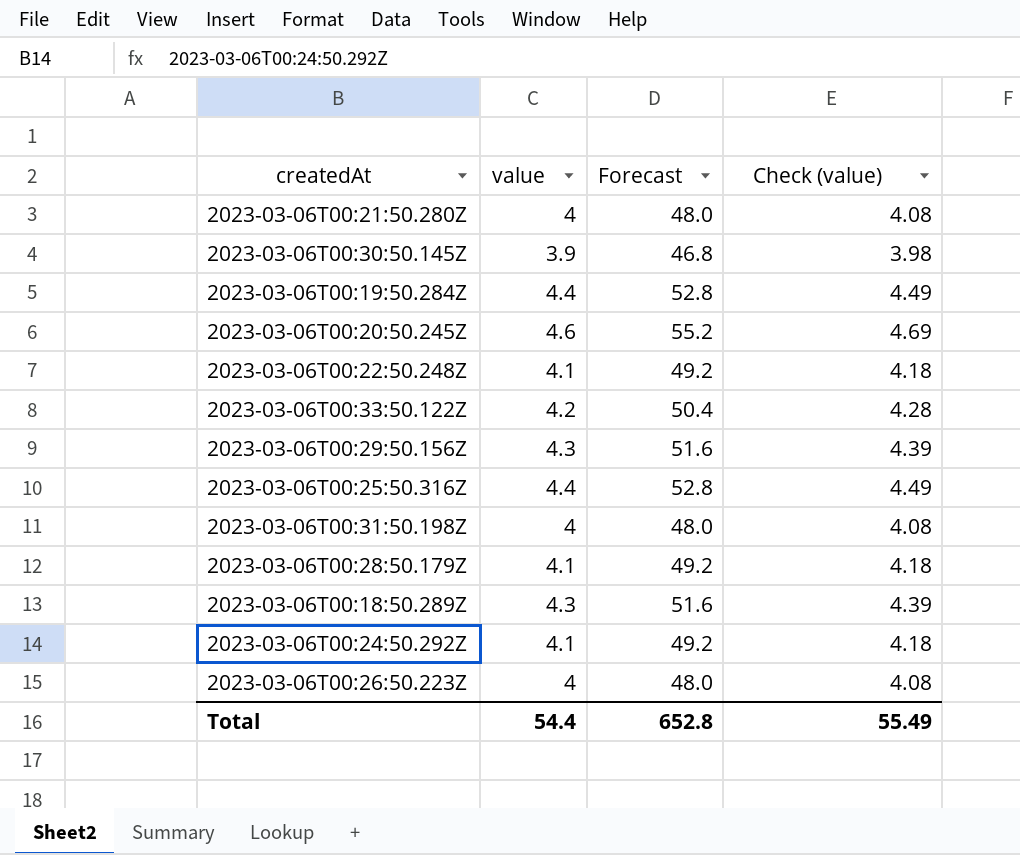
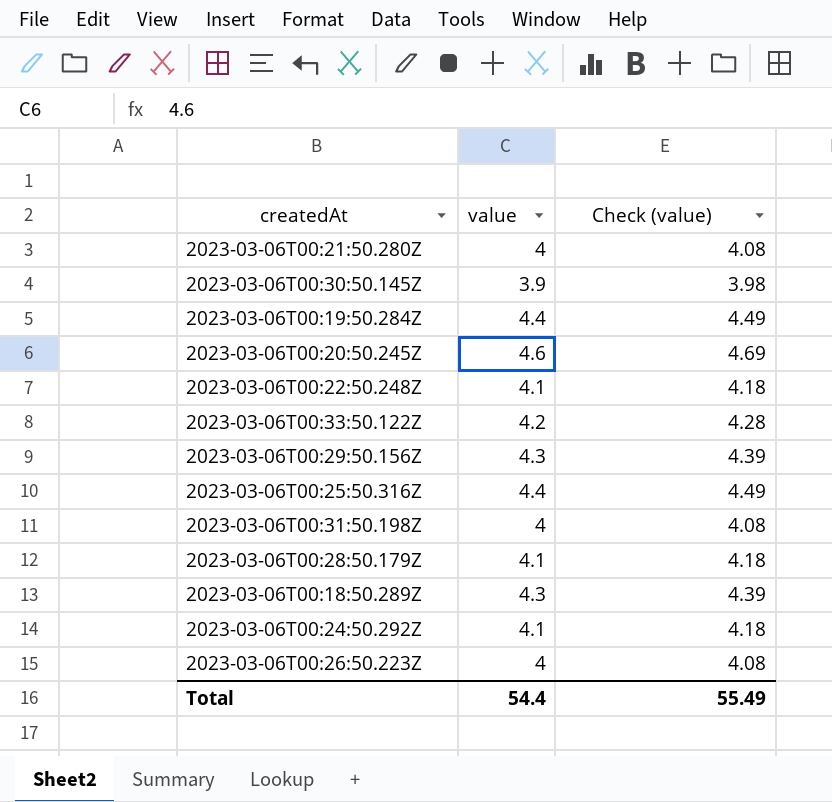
column Forecast | formula: [value] * 12 -> none

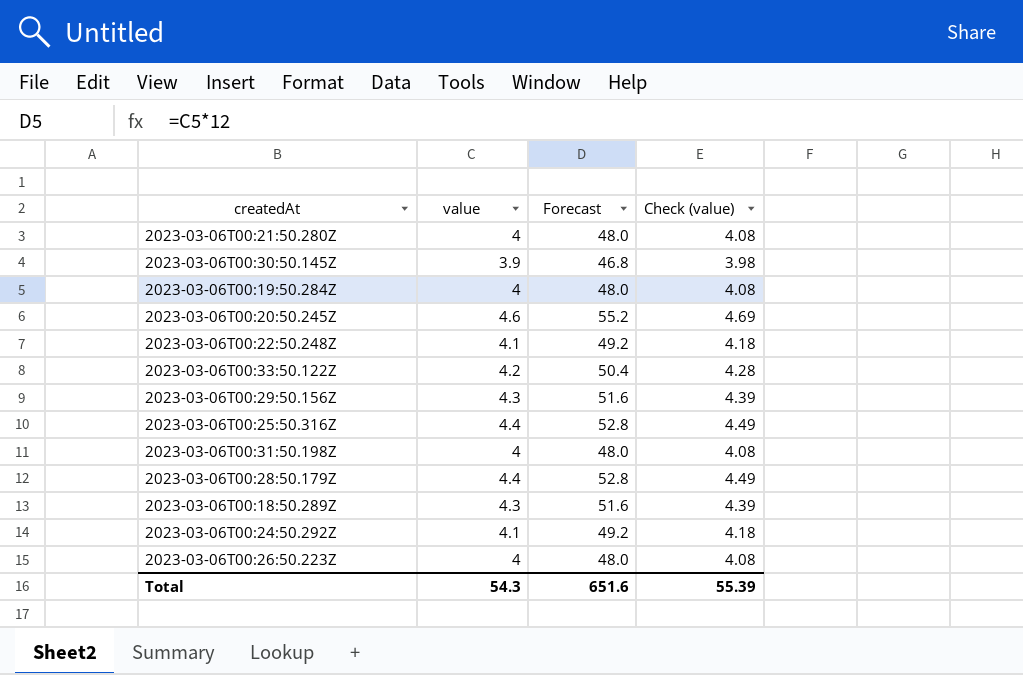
column Forecast | formula: none -> [value] * 12
2023-03-06T00:19:50.284Z | value: 4.4 -> 4
2023-03-06T00:19:50.284Z | Check (value): 4.49 -> 4.08
2023-03-06T00:28:50.179Z | value: 4.1 -> 4.4
2023-03-06T00:28:50.179Z | Check (value): 4.18 -> 4.49
Total | value: 54.4 -> 54.3
Total | Check (value): 55.49 -> 55.39

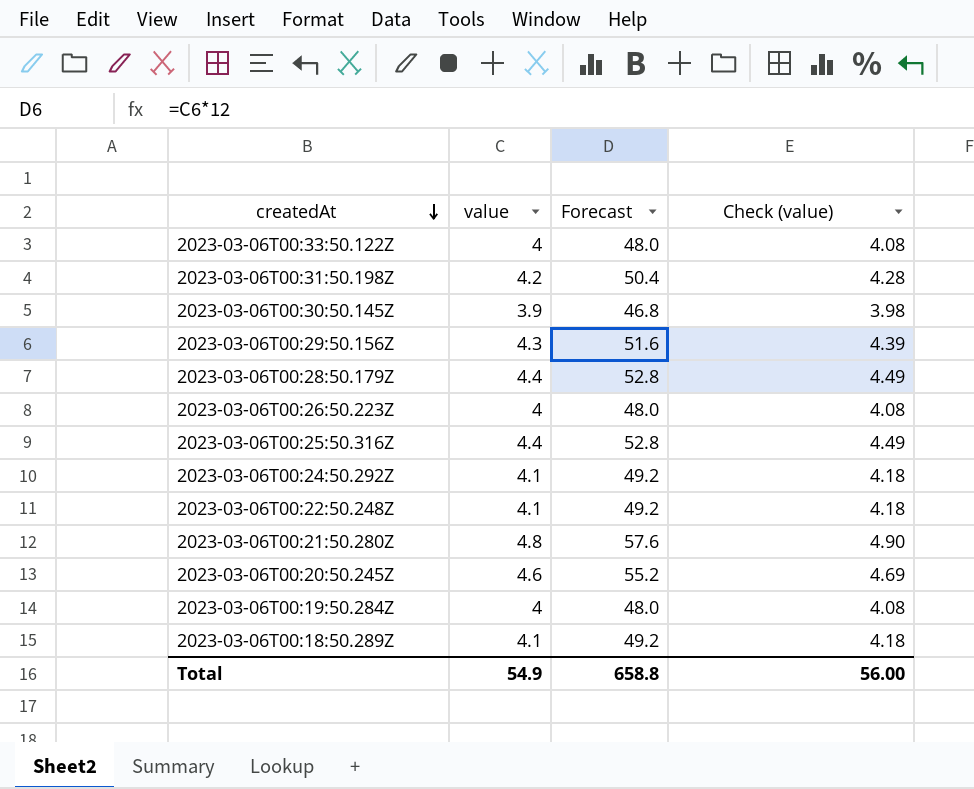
row order: none -> createdAt descending
2023-03-06T00:33:50.122Z | value: 4.2 -> 4
2023-03-06T00:33:50.122Z | Forecast: 50.4 -> 48.0
2023-03-06T00:33:50.122Z | Check (value): 4.28 -> 4.08
2023-03-06T00:31:50.198Z | value: 4 -> 4.2
2023-03-06T00:31:50.198Z | Forecast: 48.0 -> 50.4
2023-03-06T00:31:50.198Z | Check (value): 4.08 -> 4.28
2023-03-06T00:21:50.280Z | value: 4 -> 4.8
2023-03-06T00:21:50.280Z | Forecast: 48.0 -> 57.6
2023-03-06T00:21:50.280Z | Check (value): 4.08 -> 4.90
2023-03-06T00:18:50.289Z | value: 4.3 -> 4.1
2023-03-06T00:18:50.289Z | Forecast: 51.6 -> 49.2
2023-03-06T00:18:50.289Z | Check (value): 4.39 -> 4.18
Total | value: 54.3 -> 54.9
Total | Forecast: 651.6 -> 658.8
Total | Check (value): 55.39 -> 56.00

